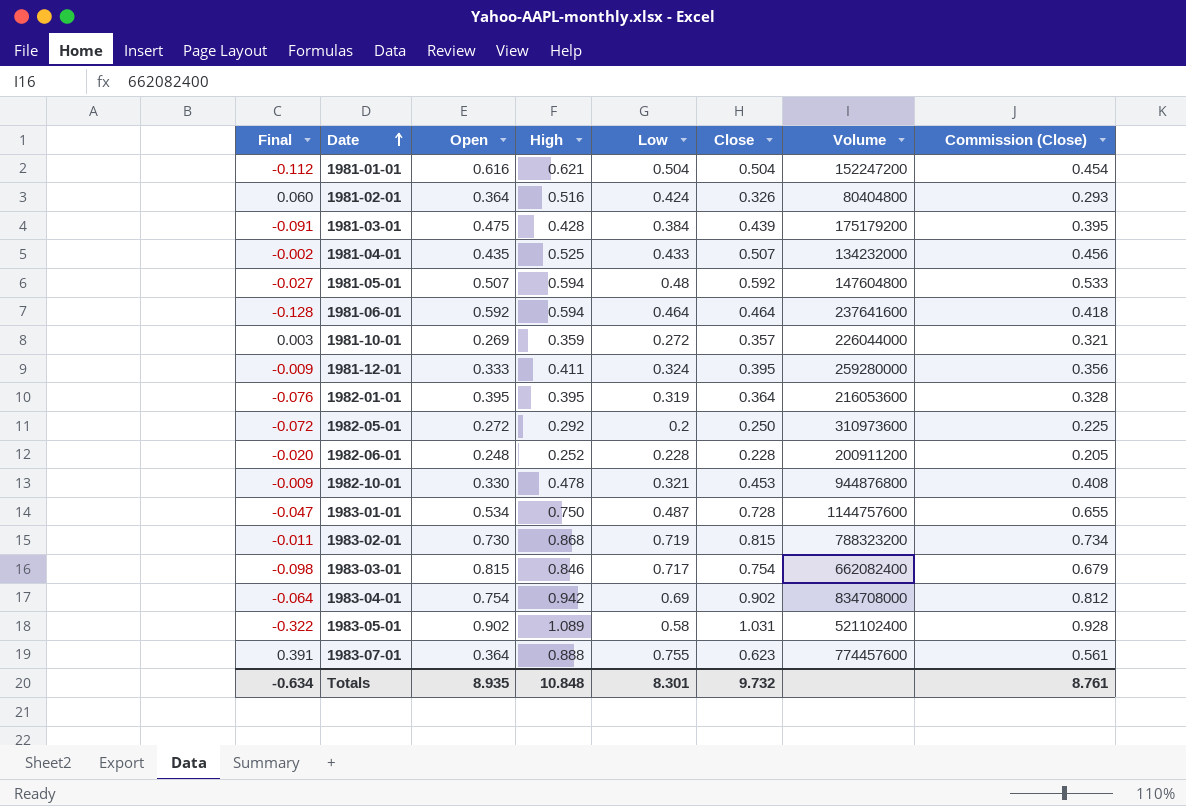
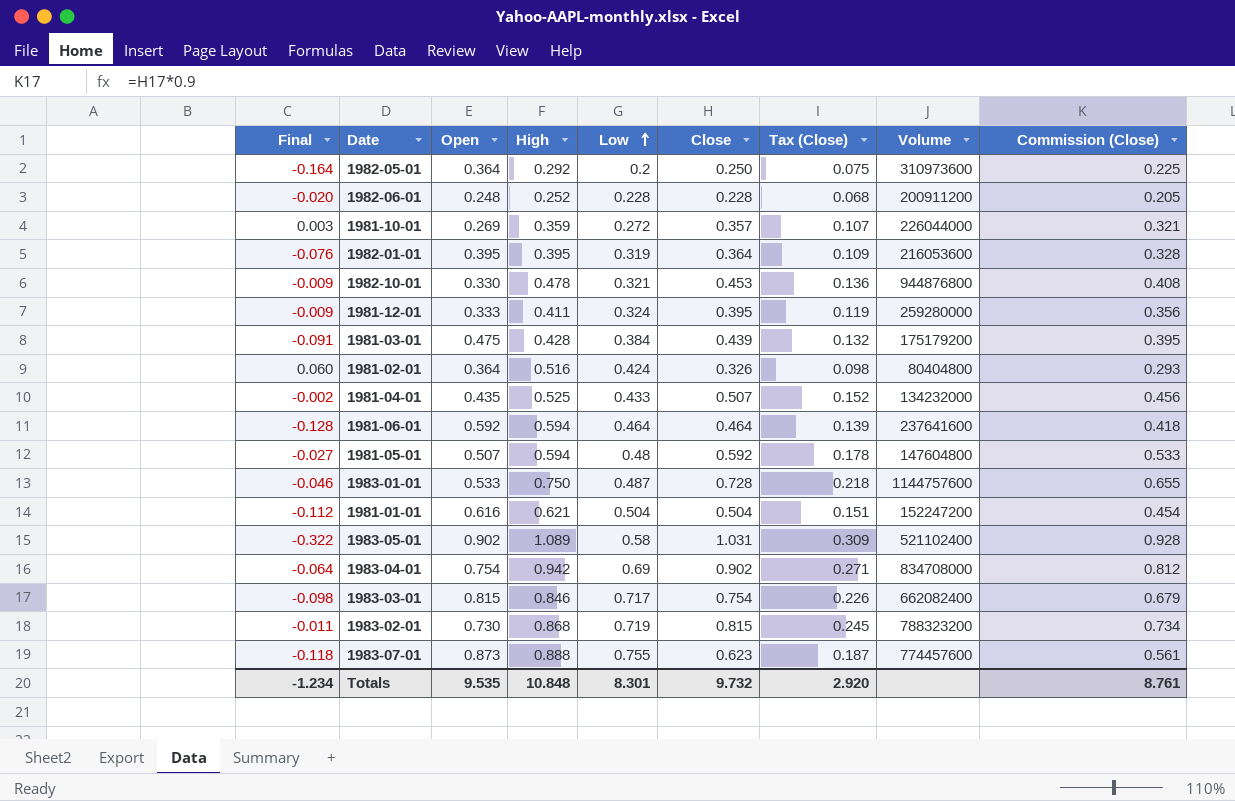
row order: Date ascending -> Low ascending
column Tax (Close) | formula: none -> [Close] * 0.3
1982-05-01 | Final: -0.072 -> -0.164
1982-05-01 | Open: 0.272 -> 0.364
1983-01-01 | Final: -0.047 -> -0.046
1983-01-01 | Open: 0.534 -> 0.533
1983-07-01 | Final: 0.391 -> -0.118
1983-07-01 | Open: 0.364 -> 0.873
Totals | Final: -0.634 -> -1.234
Totals | Open: 8.935 -> 9.535

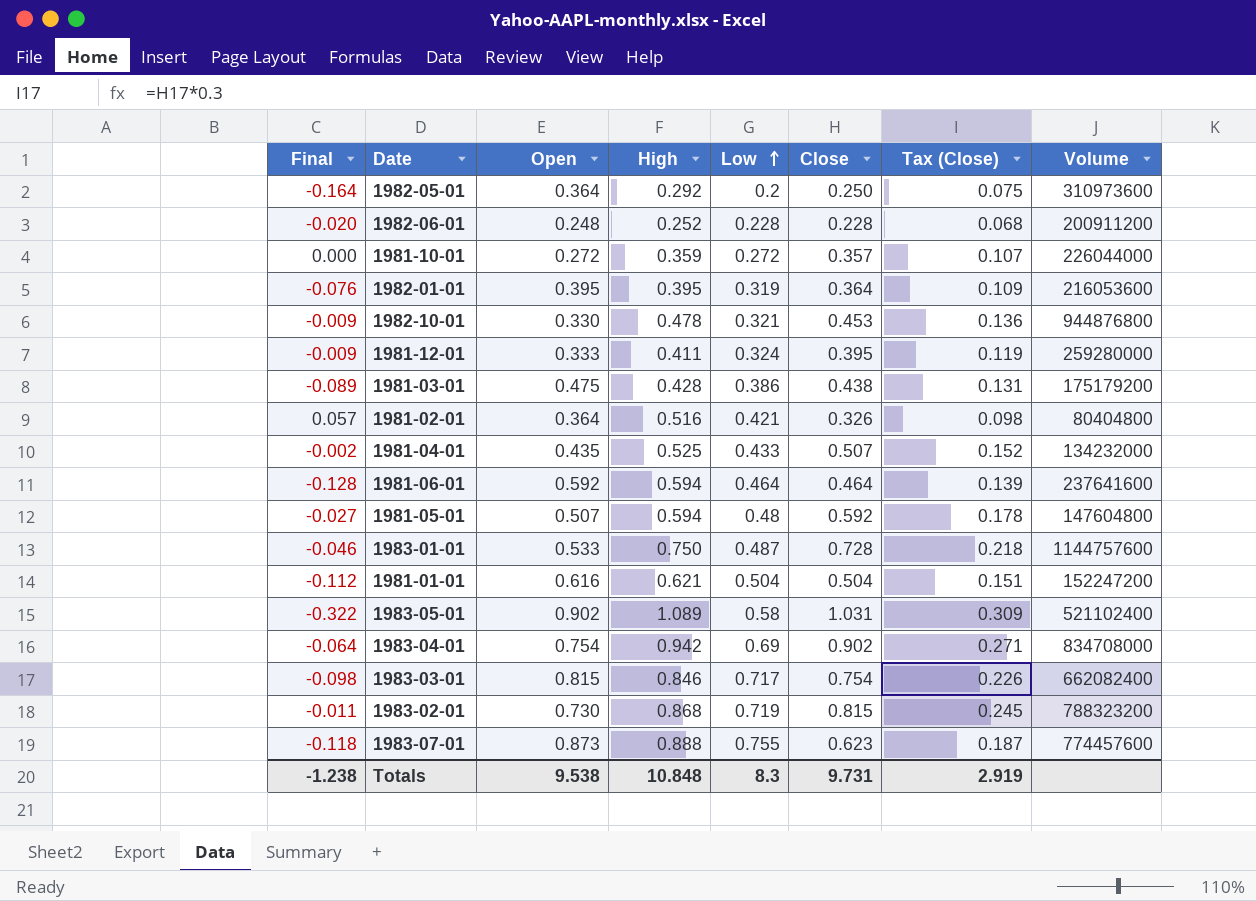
column Commission (Close) | formula: [Close] * 0.9 -> none
1981-10-01 | Final: 0.003 -> 0.000
1981-10-01 | Open: 0.269 -> 0.272
1981-03-01 | Final: -0.091 -> -0.089
1981-03-01 | Low: 0.384 -> 0.386
1981-03-01 | Close: 0.439 -> 0.438
1981-03-01 | Tax (Close): 0.132 -> 0.131
1981-02-01 | Final: 0.060 -> 0.057
1981-02-01 | Low: 0.424 -> 0.421
Totals | Final: -1.234 -> -1.238
Totals | Open: 9.535 -> 9.538
Totals | Low: 8.301 -> 8.3
Totals | Close: 9.732 -> 9.731
Totals | Tax (Close): 2.920 -> 2.919

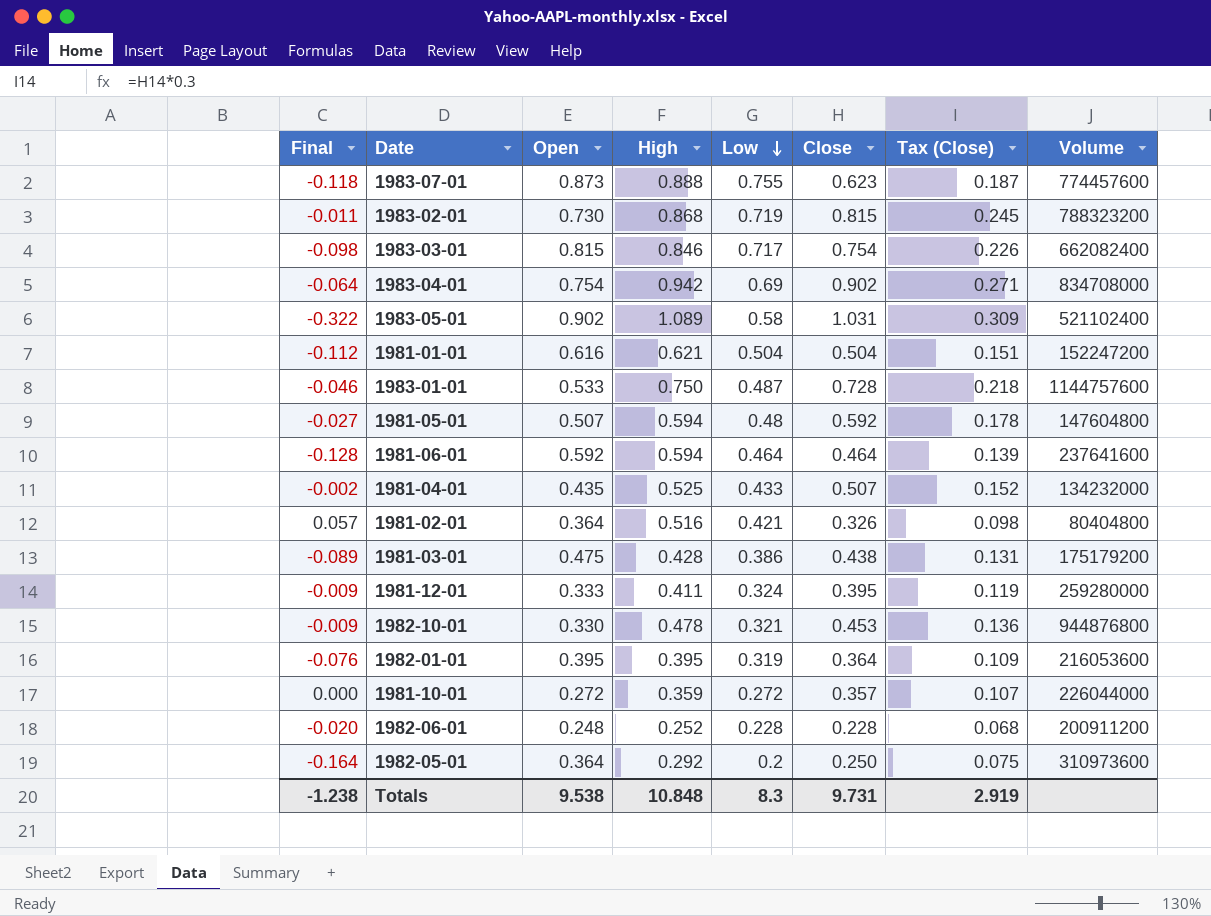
row order: Low ascending -> Low descending

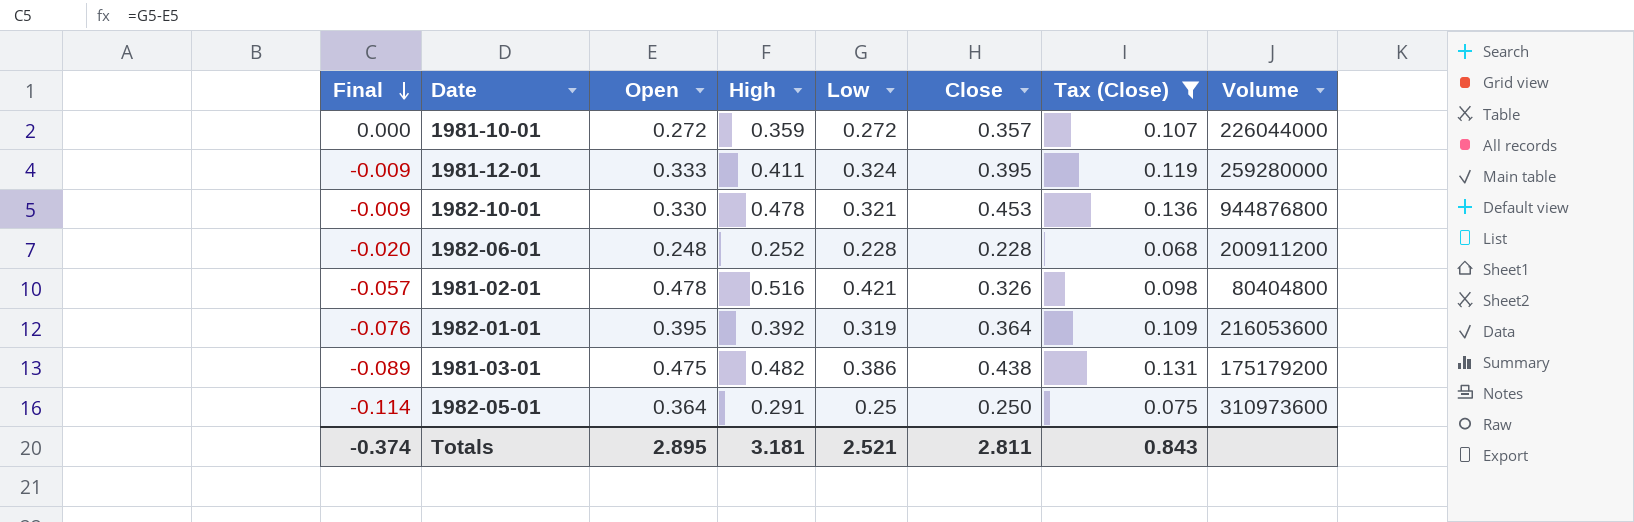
filter: none -> Tax (Close) <= 0.136
row order: Low descending -> Final descending
1981-02-01 | Final: 0.057 -> -0.057
1981-02-01 | Open: 0.364 -> 0.478
1982-01-01 | High: 0.395 -> 0.392
1981-03-01 | High: 0.428 -> 0.482
1982-05-01 | Final: -0.164 -> -0.114
1982-05-01 | High: 0.292 -> 0.291
1982-05-01 | Low: 0.2 -> 0.25
Totals | Final: -1.238 -> -0.374
Totals | Open: 9.538 -> 2.895
Totals | High: 10.848 -> 3.181
Totals | Low: 8.3 -> 2.521
Totals | Close: 9.731 -> 2.811
Totals | Tax (Close): 2.919 -> 0.843

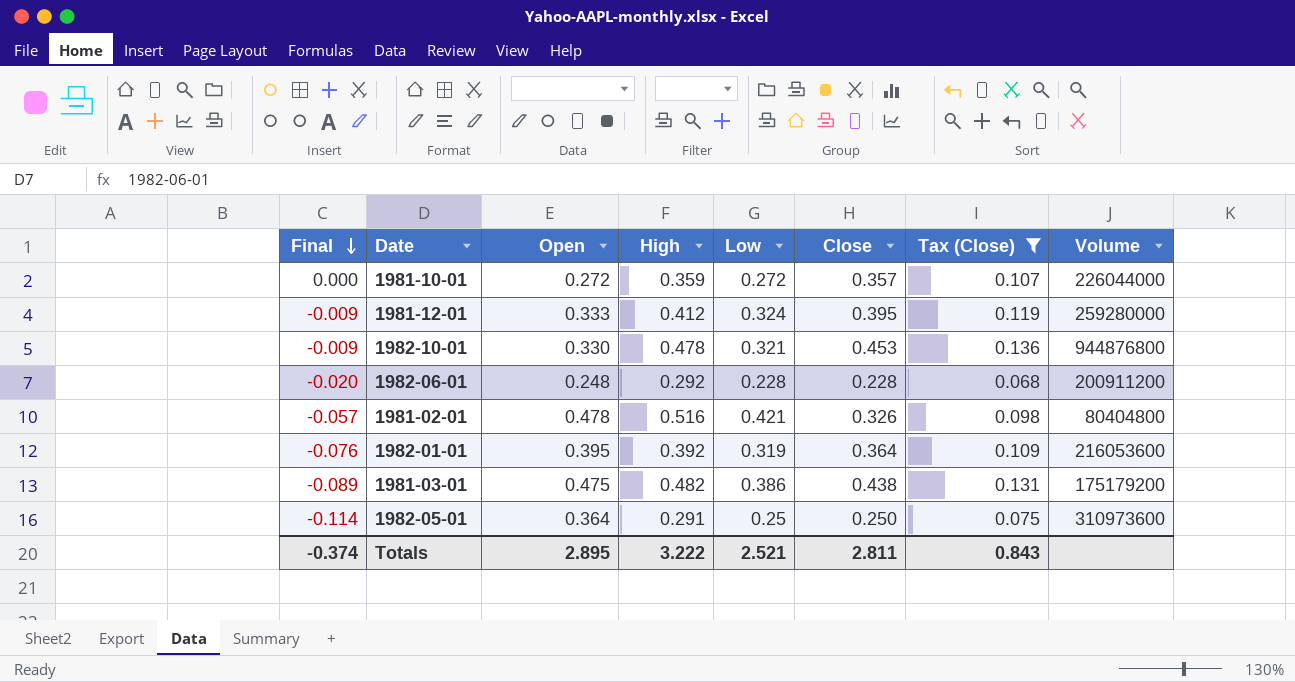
1981-12-01 | High: 0.411 -> 0.412
1982-06-01 | High: 0.252 -> 0.292
Totals | High: 3.181 -> 3.222

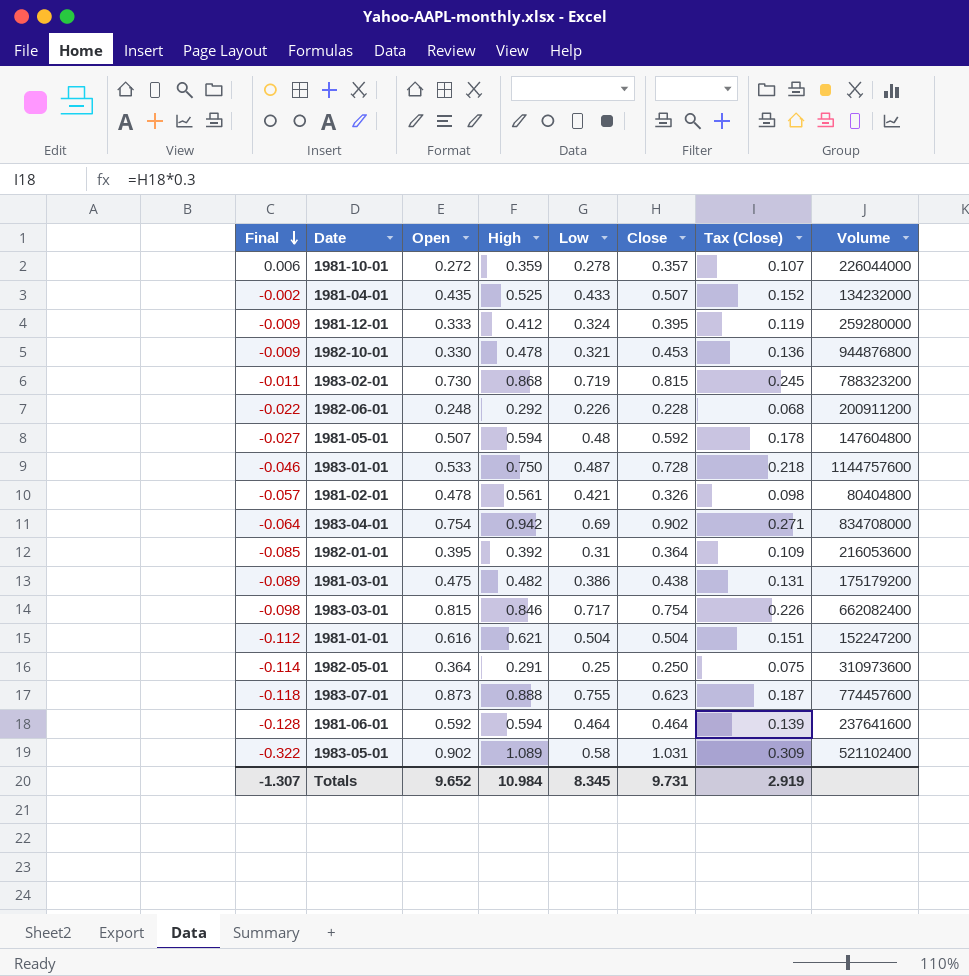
filter: Tax (Close) <= 0.136 -> none
1981-10-01 | Final: 0.000 -> 0.006
1981-10-01 | Low: 0.272 -> 0.278
1982-06-01 | Final: -0.020 -> -0.022
1982-06-01 | Low: 0.228 -> 0.226
1981-02-01 | High: 0.516 -> 0.561
1982-01-01 | Final: -0.076 -> -0.085
1982-01-01 | Low: 0.319 -> 0.31
Totals | Final: -0.374 -> -1.307
Totals | Open: 2.895 -> 9.652
Totals | High: 3.222 -> 10.984
Totals | Low: 2.521 -> 8.345
Totals | Close: 2.811 -> 9.731
Totals | Tax (Close): 0.843 -> 2.919

